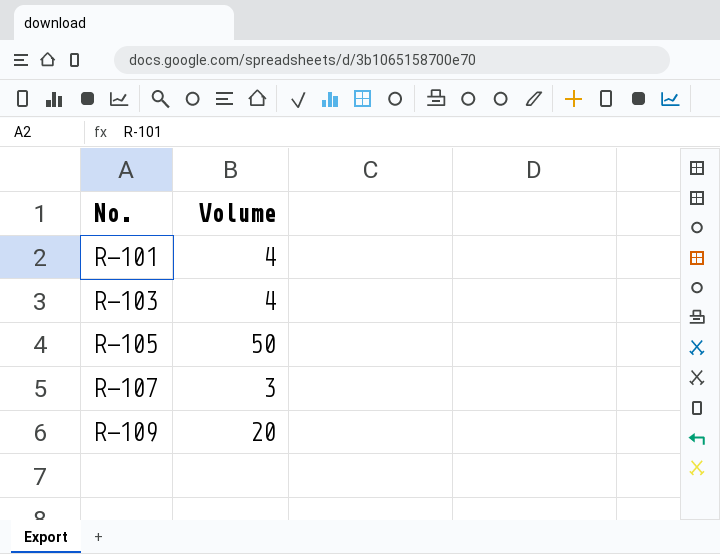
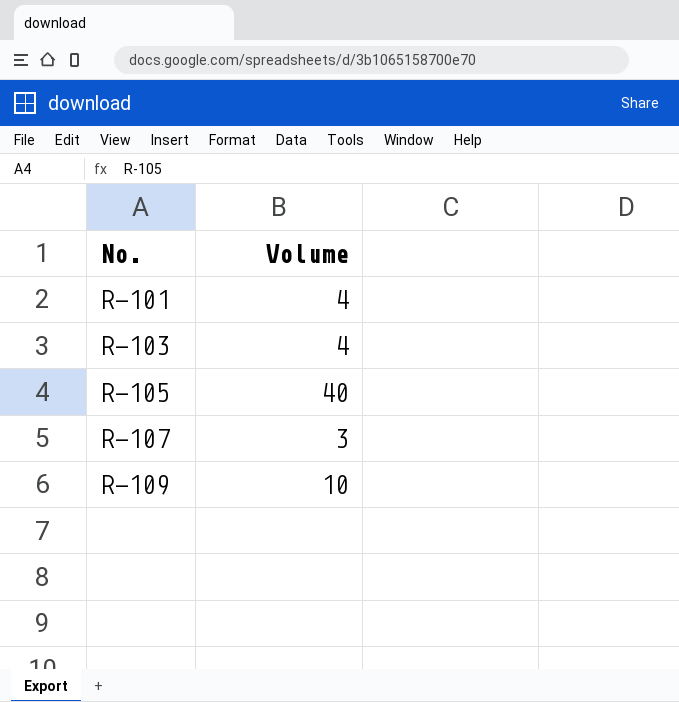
R-105 | Volume: 50 -> 40
R-109 | Volume: 20 -> 10

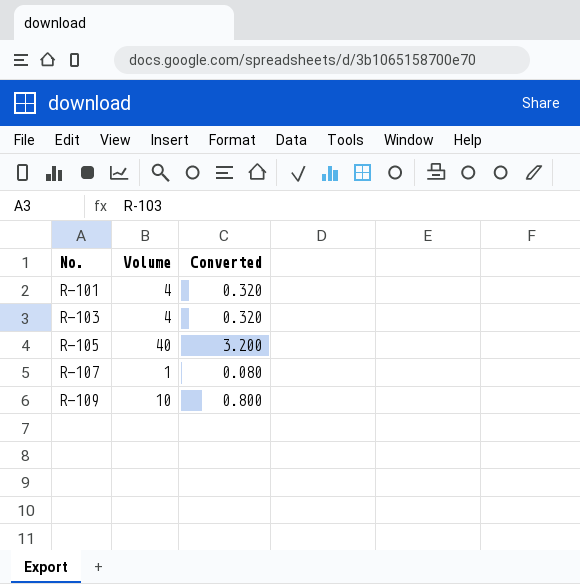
column Converted | formula: none -> [Volume] * 0.08
R-107 | Volume: 3 -> 1

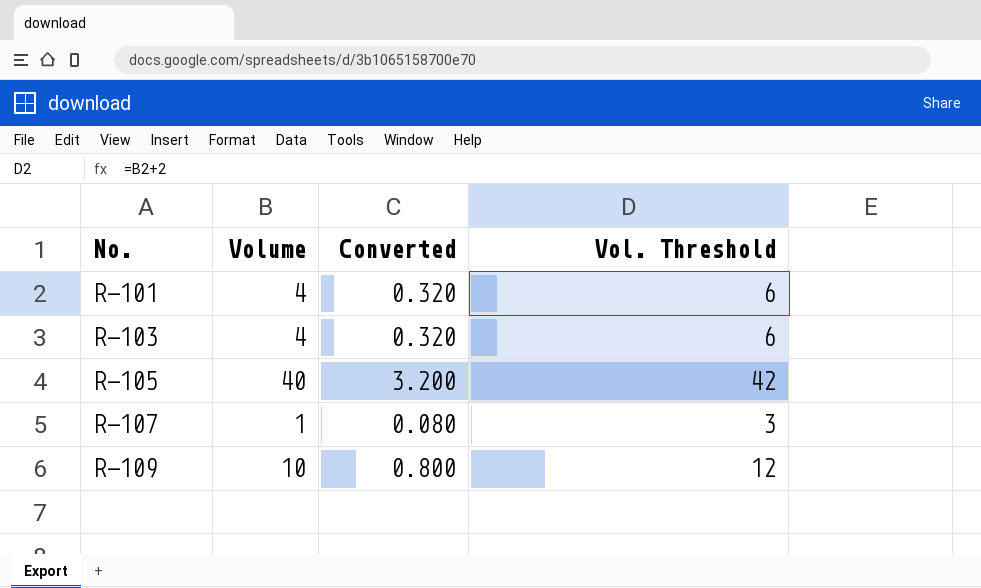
column Vol. Threshold | formula: none -> [Volume] + 2

